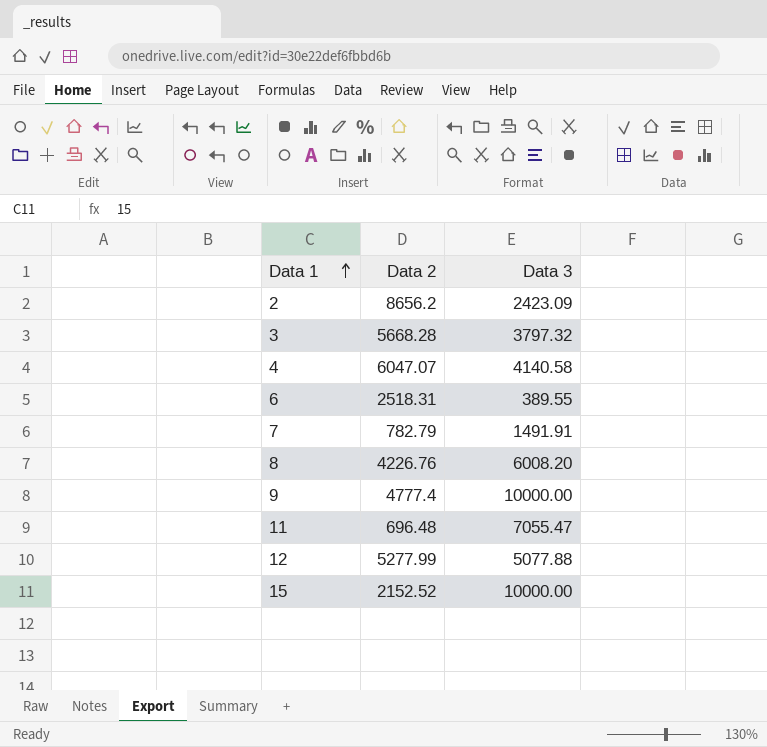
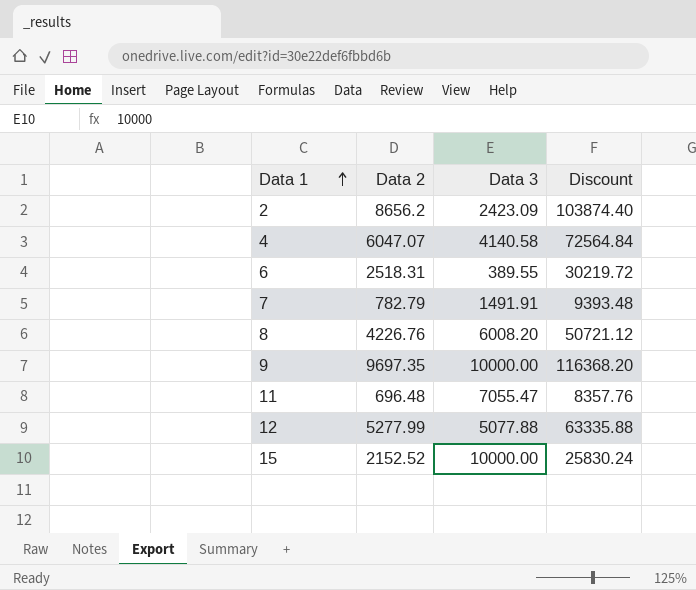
column Discount | formula: none -> [Data 2] * 12
row 3: 5668.28 | 3797.32 -> none
9 | Data 2: 4777.4 -> 9697.35

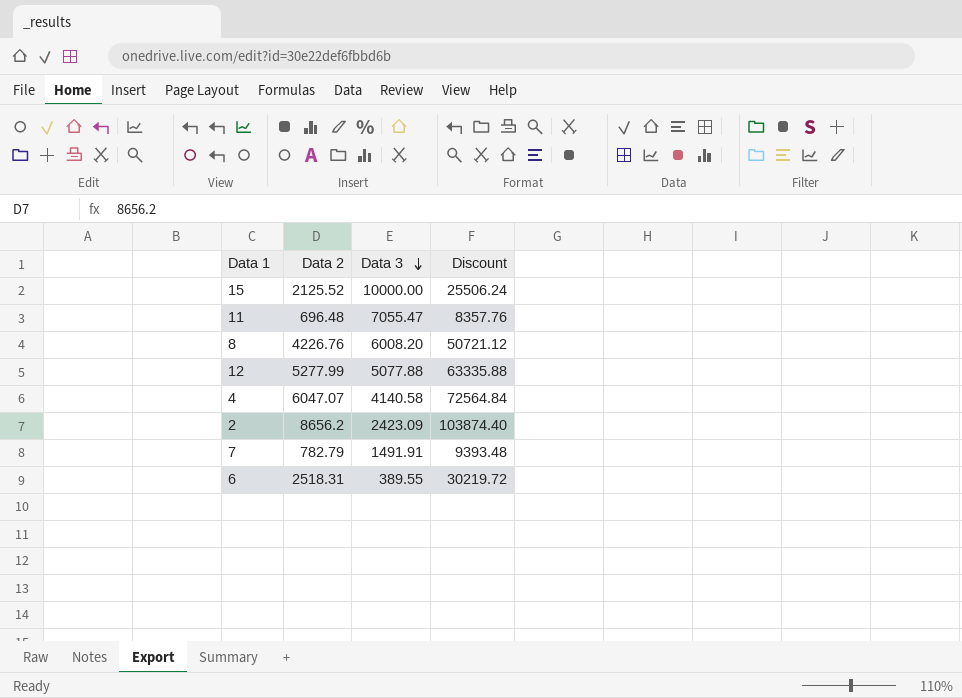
row order: Data 1 ascending -> Data 3 descending
row 9: 9697.35 | 10000.00 | 116368.20 -> none
15 | Data 2: 2152.52 -> 2125.52
15 | Discount: 25830.24 -> 25506.24

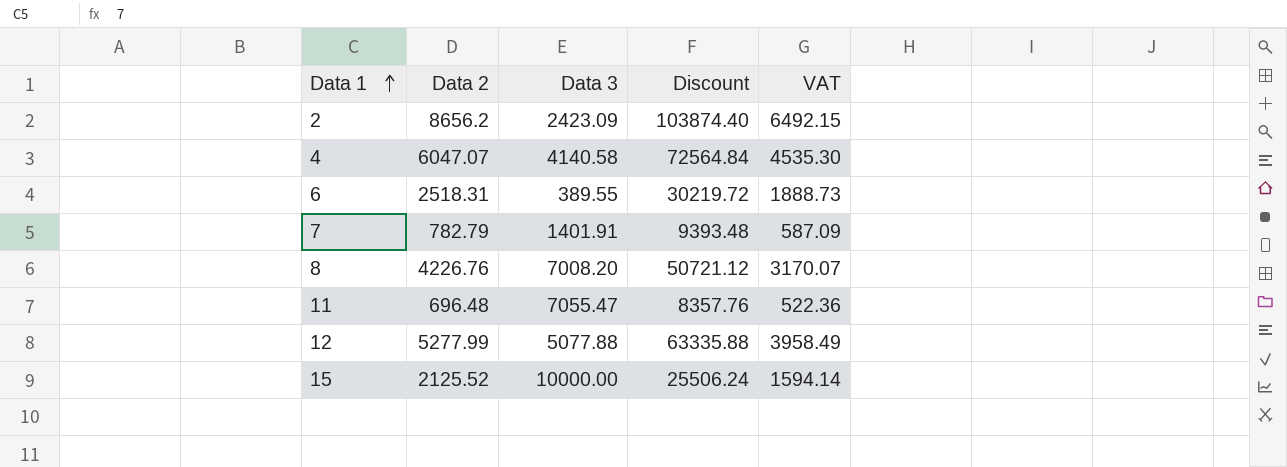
row order: Data 3 descending -> Data 1 ascending
column VAT | formula: none -> [Data 2] * 0.75
7 | Data 3: 1491.91 -> 1401.91
8 | Data 3: 6008.20 -> 7008.20

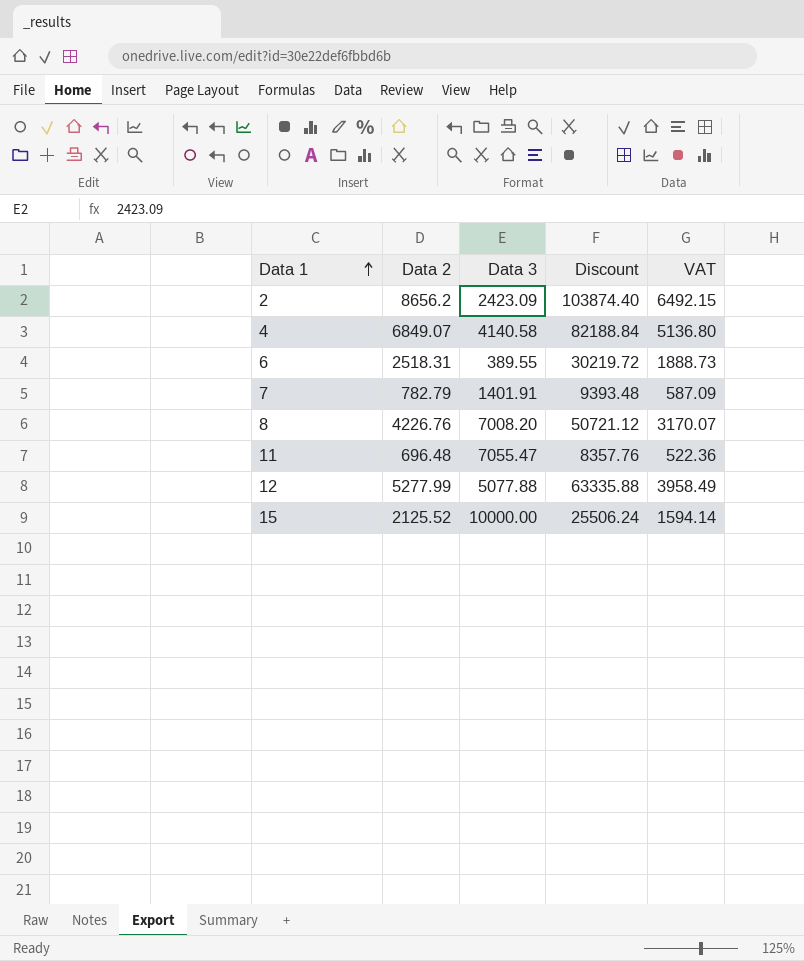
4 | Data 2: 6047.07 -> 6849.07
4 | Discount: 72564.84 -> 82188.84
4 | VAT: 4535.30 -> 5136.80

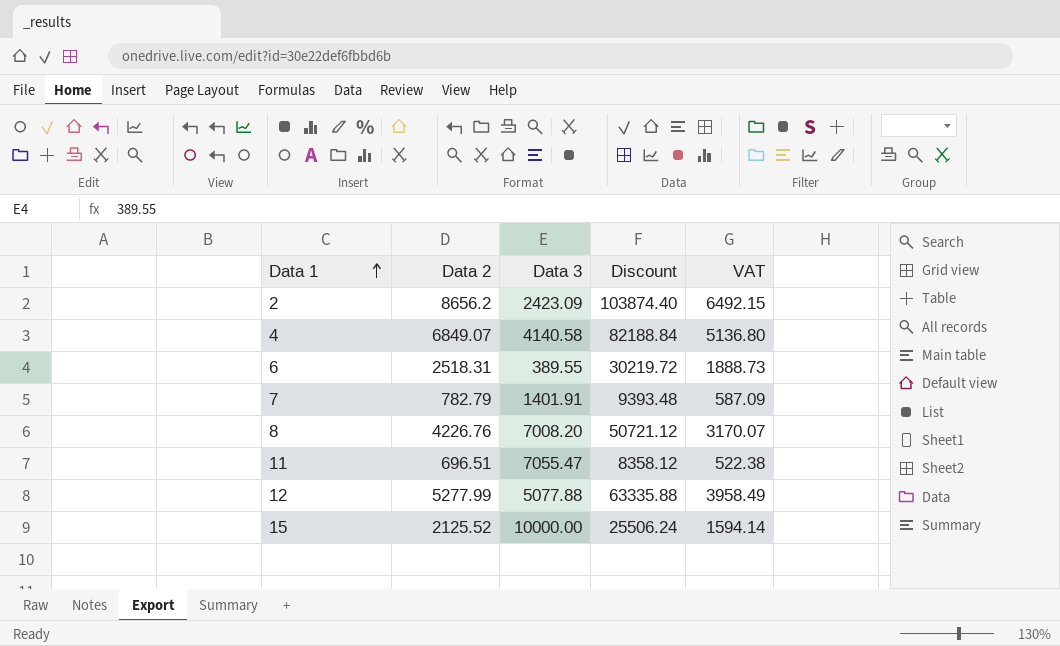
11 | Data 2: 696.48 -> 696.51
11 | Discount: 8357.76 -> 8358.12
11 | VAT: 522.36 -> 522.38

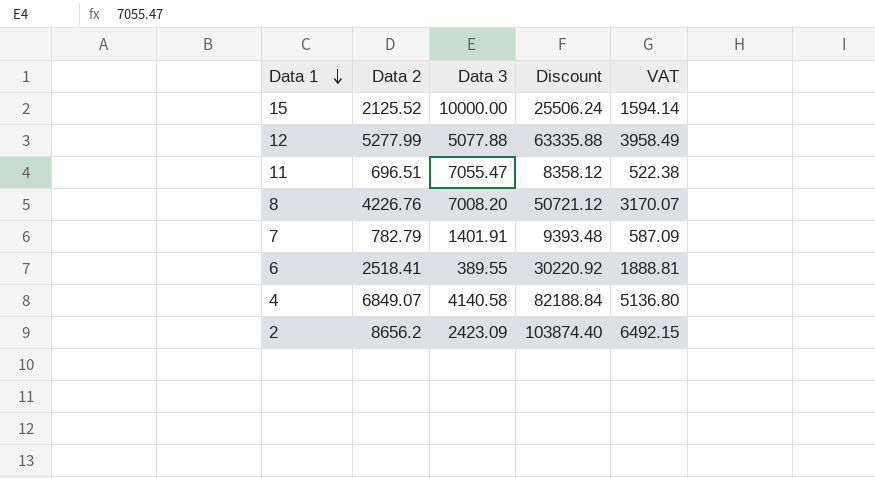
row order: Data 1 ascending -> Data 1 descending
6 | Data 2: 2518.31 -> 2518.41
6 | Discount: 30219.72 -> 30220.92
6 | VAT: 1888.73 -> 1888.81

